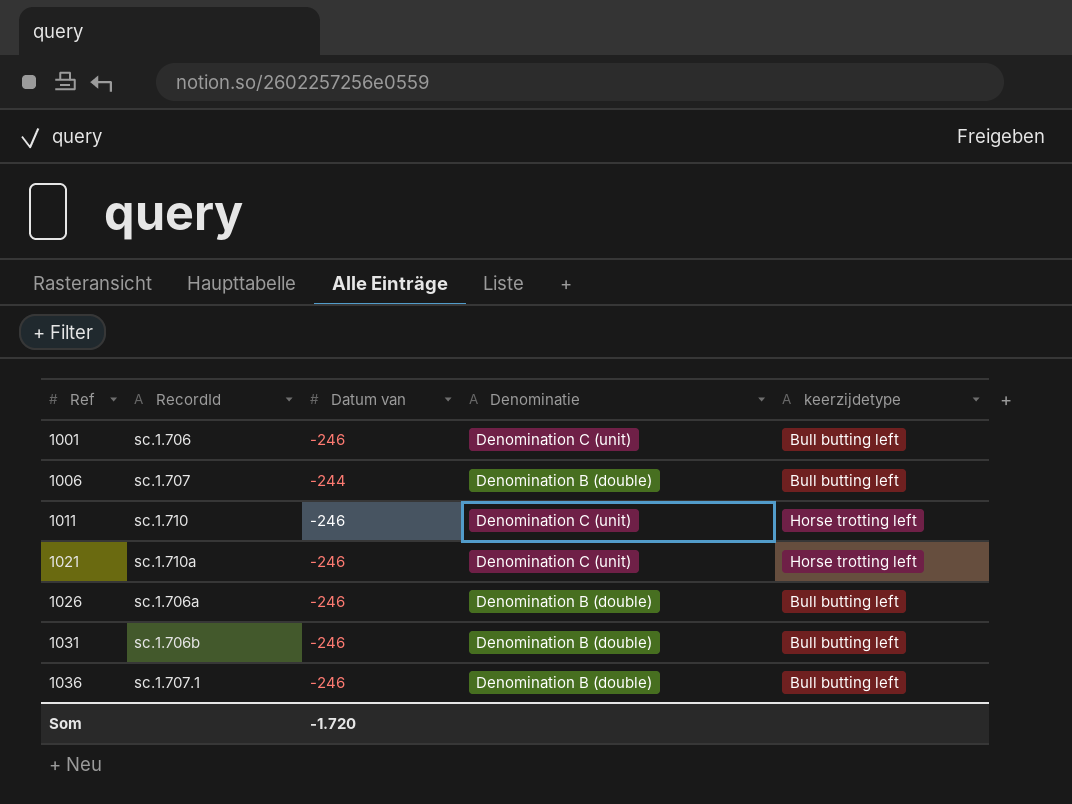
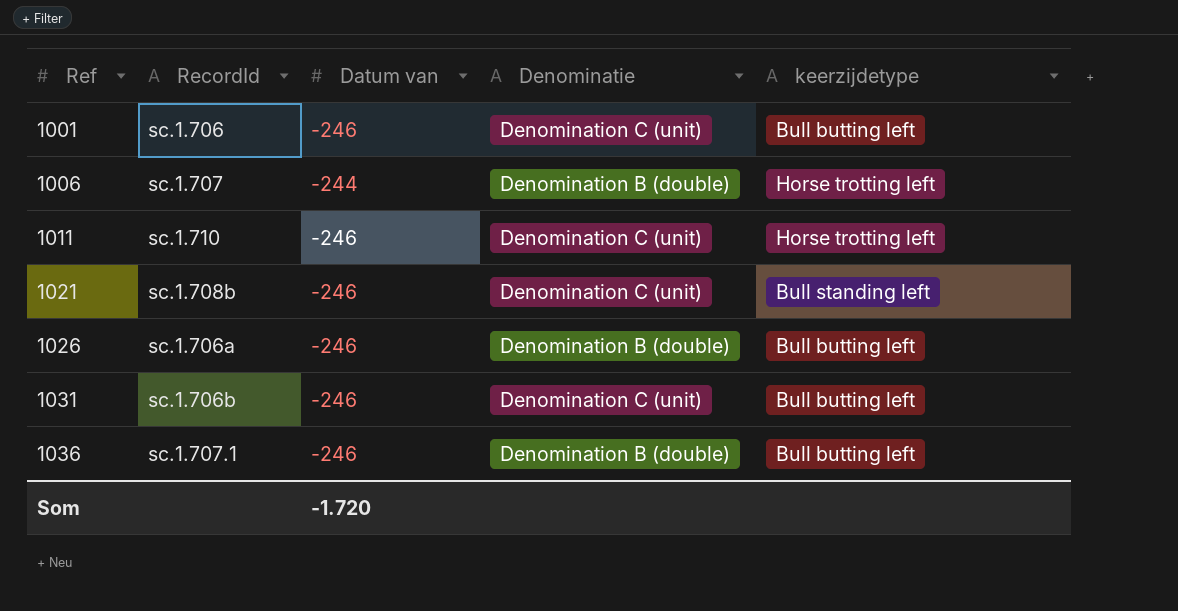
1006 | keerzijdetype: Bull butting left -> Horse trotting left
1021 | RecordId: sc.1.710a -> sc.1.708b
1021 | keerzijdetype: Horse trotting left -> Bull standing left
1031 | Denominatie: Denomination B (double) -> Denomination C (unit)

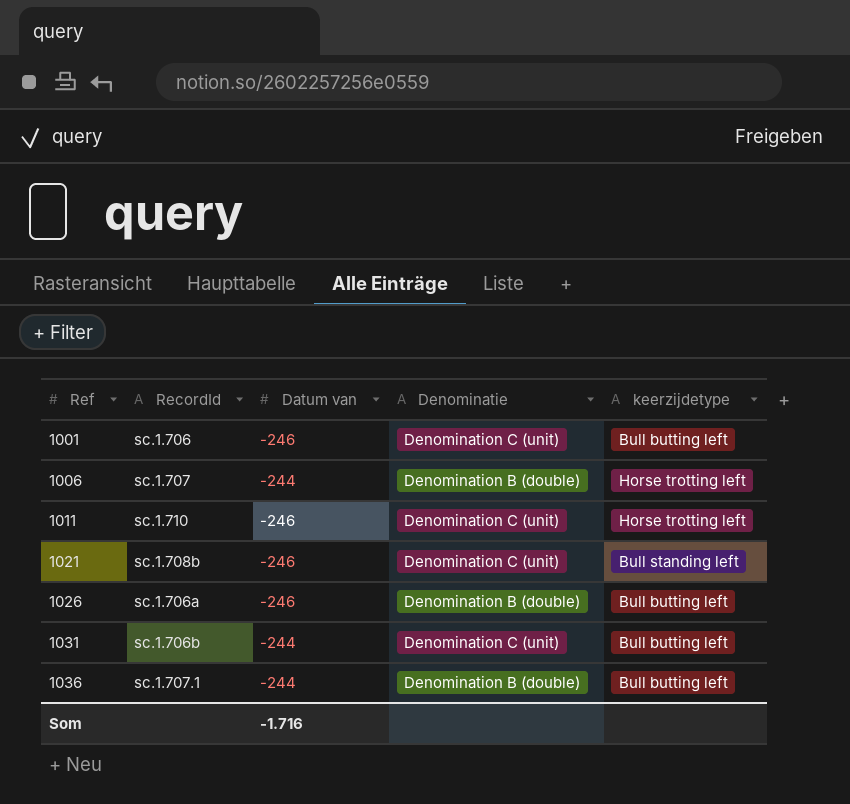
1031 | Datum van: -246 -> -244
1036 | Datum van: -246 -> -244
Som | Datum van: -1.720 -> -1.716

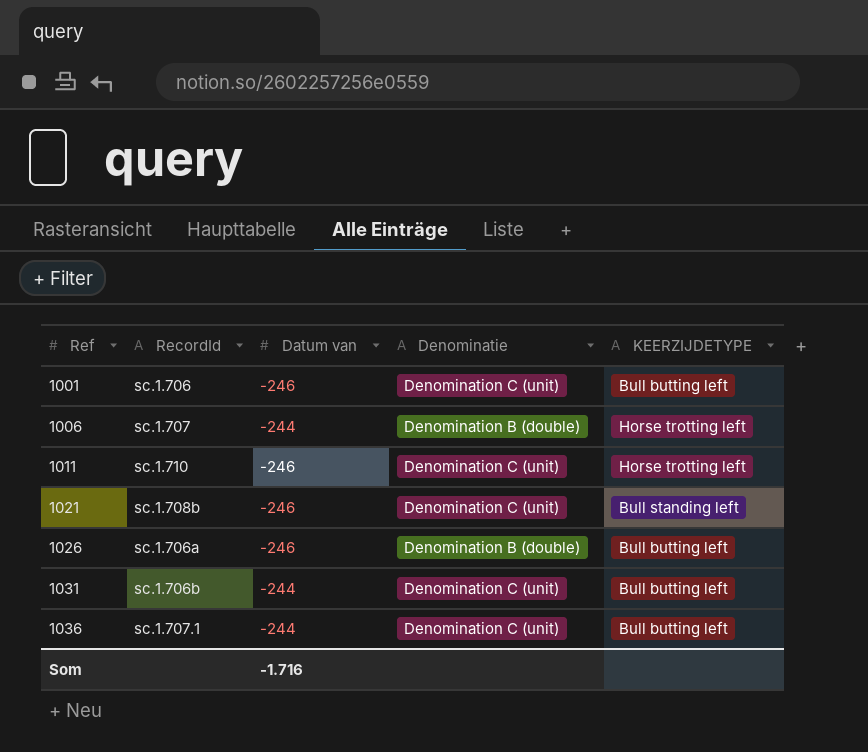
column name: keerzijdetype -> KEERZIJDETYPE
1036 | Denominatie: Denomination B (double) -> Denomination C (unit)

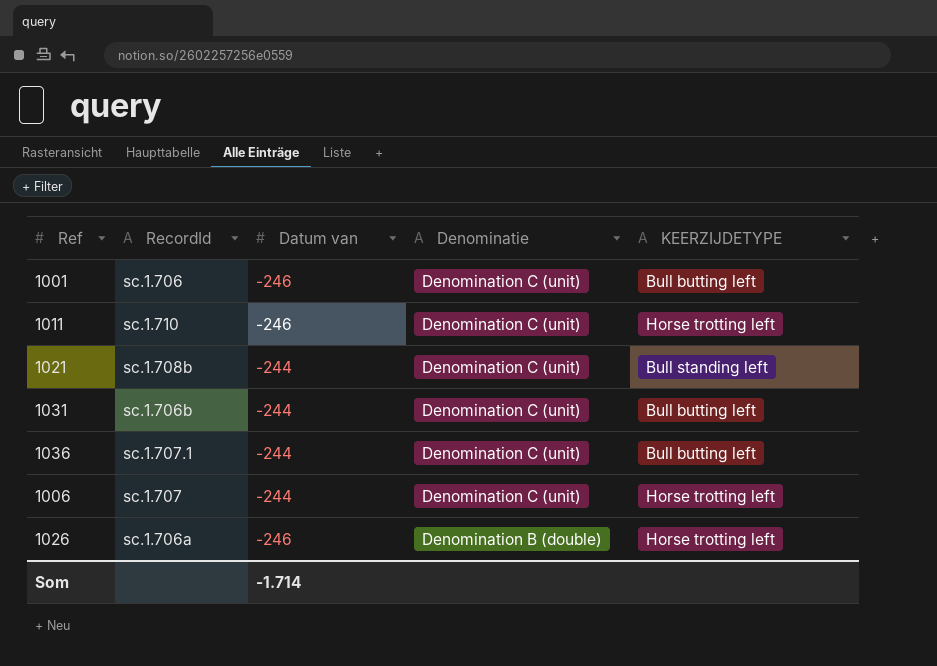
row order: Ref ascending -> Denominatie descending
1021 | Datum van: -246 -> -244
1006 | Denominatie: Denomination B (double) -> Denomination C (unit)
1026 | KEERZIJDETYPE: Bull butting left -> Horse trotting left
Som | Datum van: -1.716 -> -1.714

